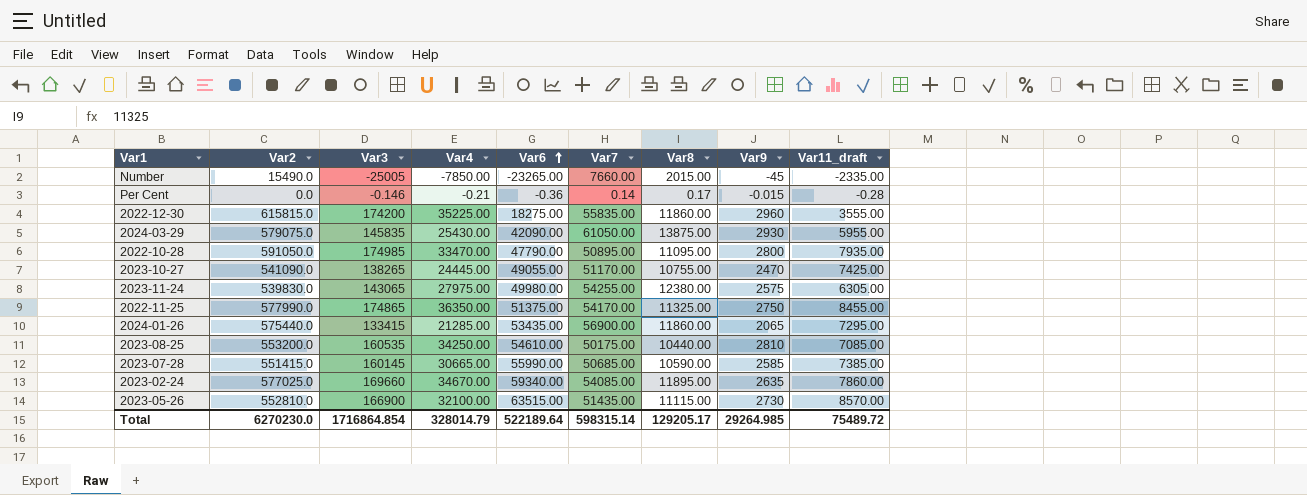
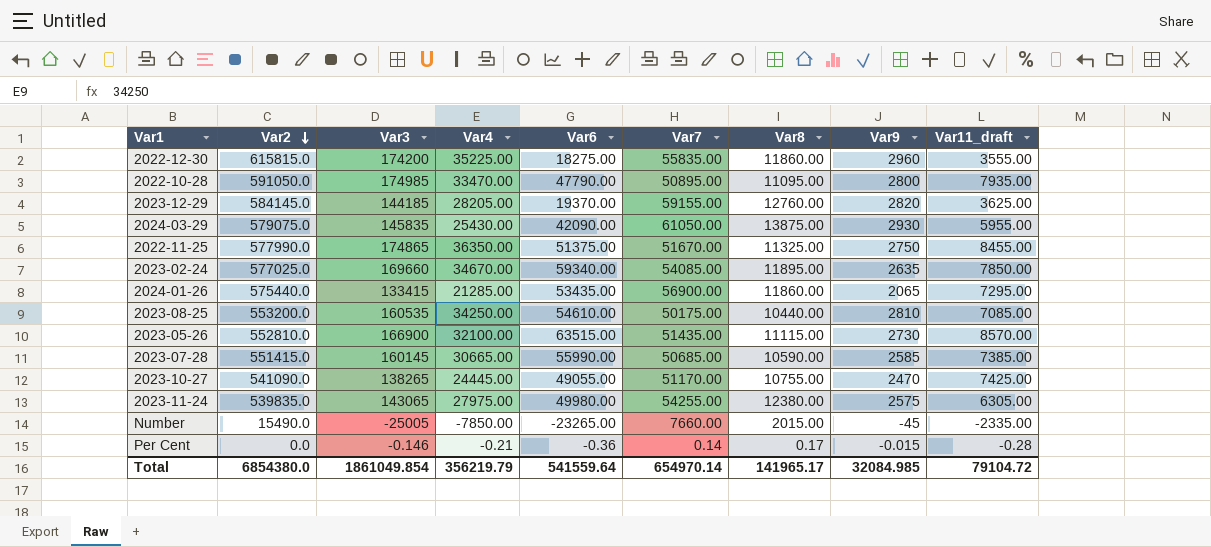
row order: Var6 ascending -> Var2 descending
row 2023-12-29: none -> 584145.0 | 144185 | 28205.00 | 19370.00 | 59155.00 | 12760.00 | 2820 | 3625.00
2022-11-25 | Var7: 54170.00 -> 51670.00
2023-02-24 | Var11_draft: 7860.00 -> 7850.00
2023-11-24 | Var2: 539830.0 -> 539835.0
Total | Var2: 6270230.0 -> 6854380.0
Total | Var3: 1716864.854 -> 1861049.854
Total | Var4: 328014.79 -> 356219.79
Total | Var6: 522189.64 -> 541559.64
Total | Var7: 598315.14 -> 654970.14
Total | Var8: 129205.17 -> 141965.17
Total | Var9: 29264.985 -> 32084.985
Total | Var11_draft: 75489.72 -> 79104.72

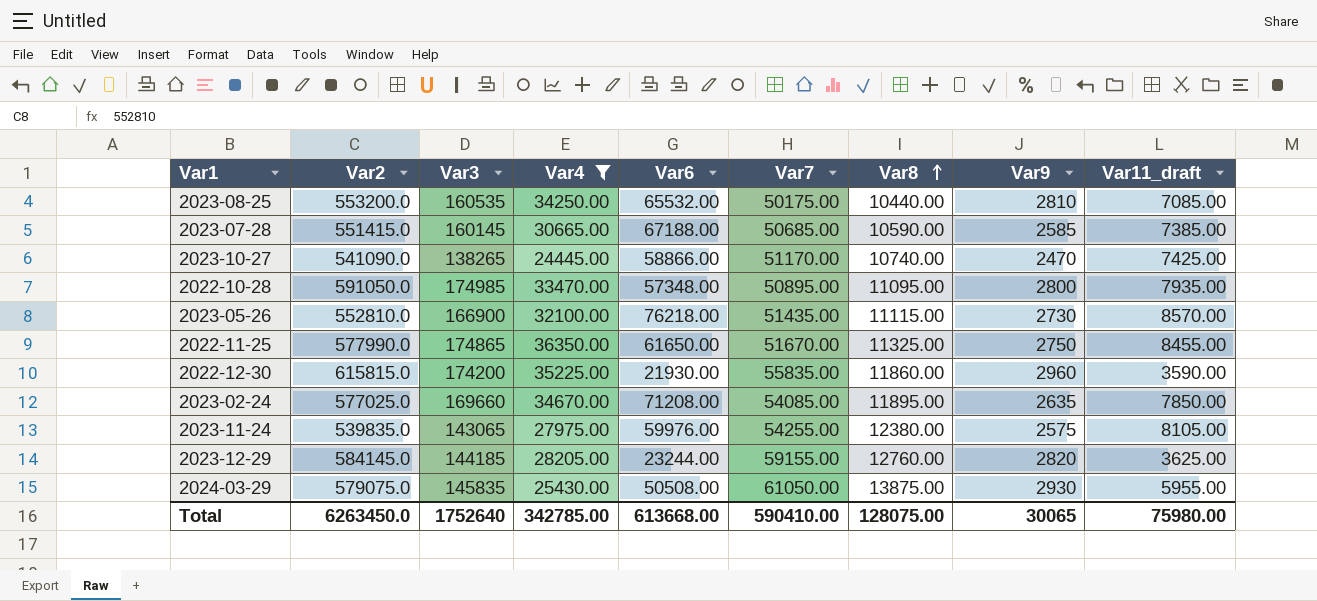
filter: none -> Var4 >= 24445.00
row order: Var2 descending -> Var8 ascending
2023-08-25 | Var6: 54610.00 -> 65532.00
2023-07-28 | Var6: 55990.00 -> 67188.00
2023-10-27 | Var6: 49055.00 -> 58866.00
2023-10-27 | Var8: 10755.00 -> 10740.00
2022-10-28 | Var6: 47790.00 -> 57348.00
2023-05-26 | Var6: 63515.00 -> 76218.00
2022-11-25 | Var6: 51375.00 -> 61650.00
2022-12-30 | Var6: 18275.00 -> 21930.00
2022-12-30 | Var11_draft: 3555.00 -> 3590.00
2023-02-24 | Var6: 59340.00 -> 71208.00
2023-11-24 | Var6: 49980.00 -> 59976.00
2023-11-24 | Var11_draft: 6305.00 -> 8105.00
2023-12-29 | Var6: 19370.00 -> 23244.00
2024-03-29 | Var6: 42090.00 -> 50508.00
Total | Var2: 6854380.0 -> 6263450.0
Total | Var3: 1861049.854 -> 1752640
Total | Var4: 356219.79 -> 342785.00
Total | Var6: 541559.64 -> 613668.00
Total | Var7: 654970.14 -> 590410.00
Total | Var8: 141965.17 -> 128075.00
Total | Var9: 32084.985 -> 30065
Total | Var11_draft: 79104.72 -> 75980.00

